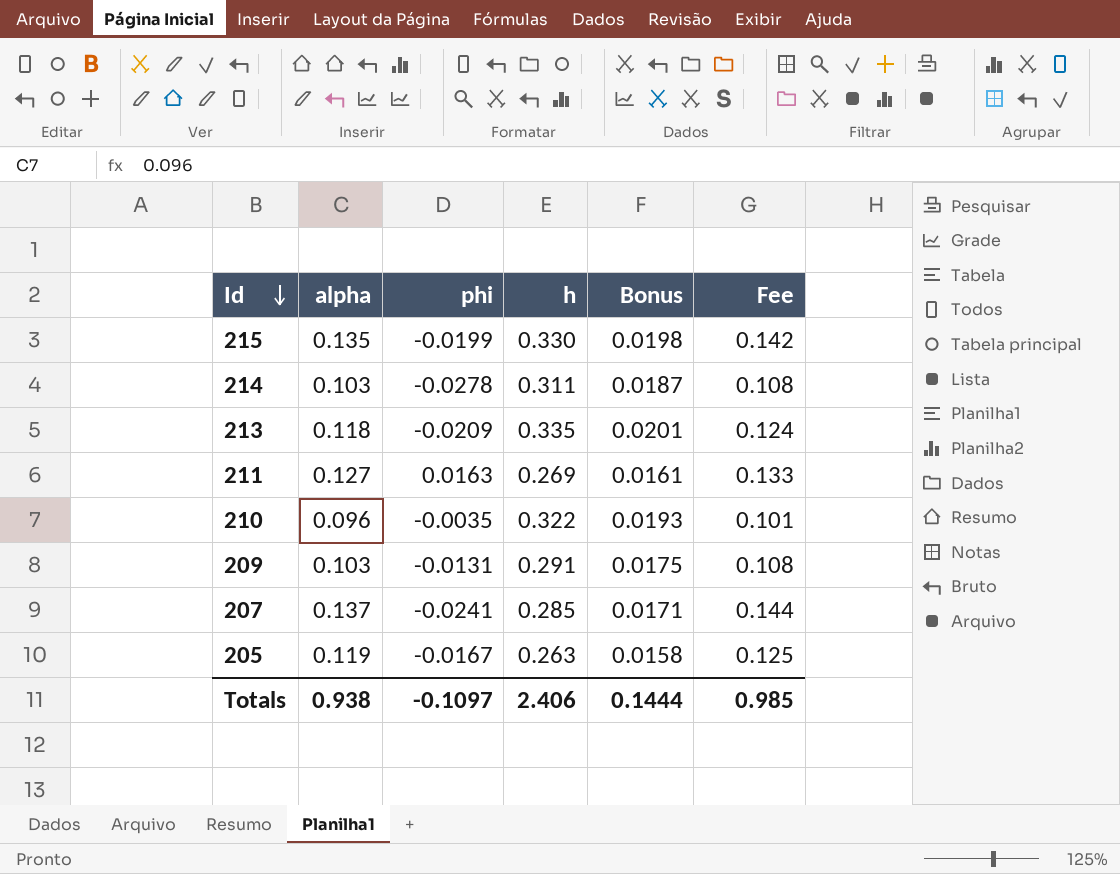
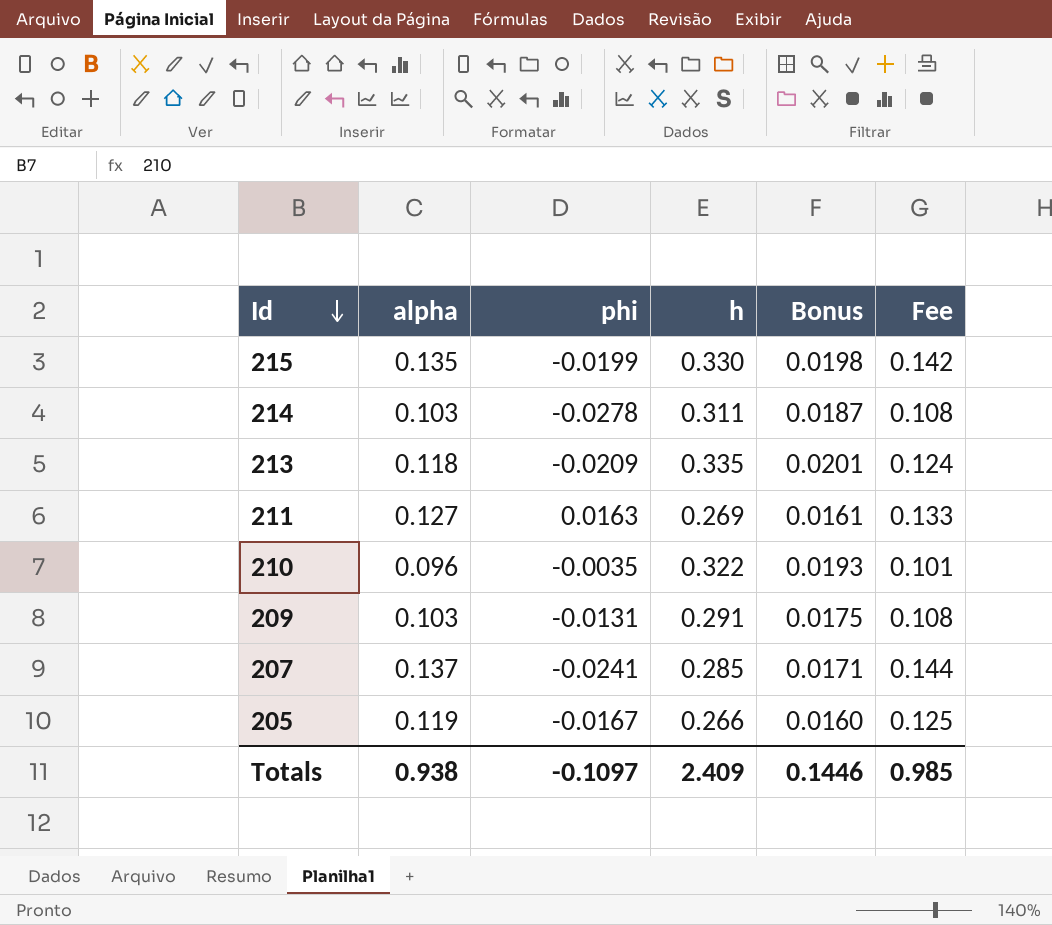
205 | h: 0.263 -> 0.266
205 | Bonus: 0.0158 -> 0.0160
Totals | h: 2.406 -> 2.409
Totals | Bonus: 0.1444 -> 0.1446

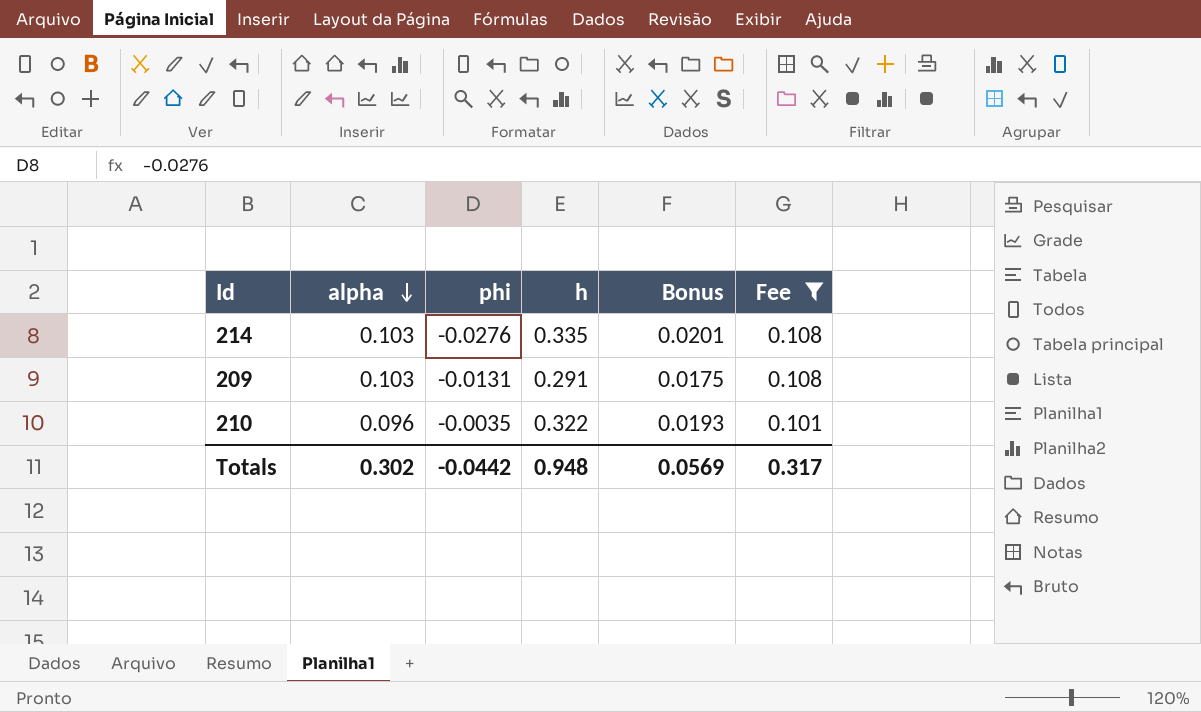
filter: none -> Fee <= 0.108
row order: Id descending -> alpha descending
214 | phi: -0.0278 -> -0.0276
214 | h: 0.311 -> 0.335
214 | Bonus: 0.0187 -> 0.0201
Totals | alpha: 0.938 -> 0.302
Totals | phi: -0.1097 -> -0.0442
Totals | h: 2.409 -> 0.948
Totals | Bonus: 0.1446 -> 0.0569
Totals | Fee: 0.985 -> 0.317

